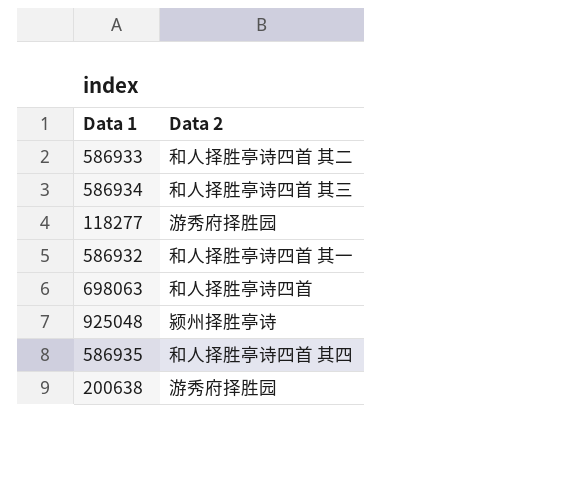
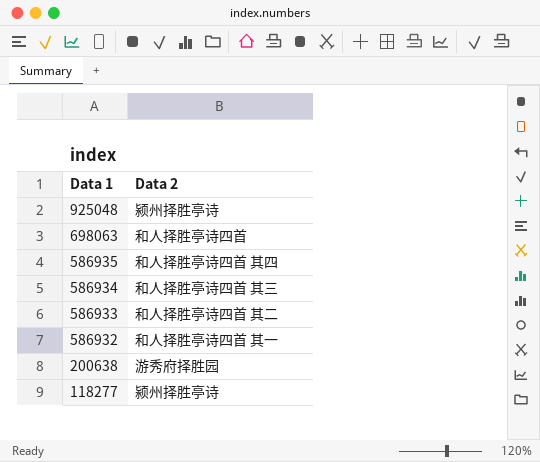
row order: none -> Data 1 descending
118277 | Data 2: 游秀府择胜园 -> 颍州择胜亭诗

